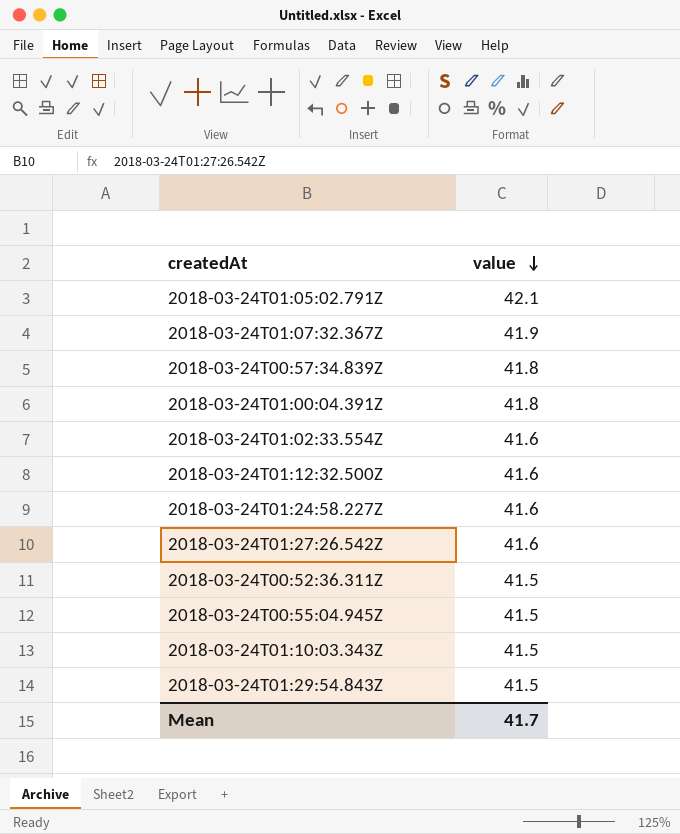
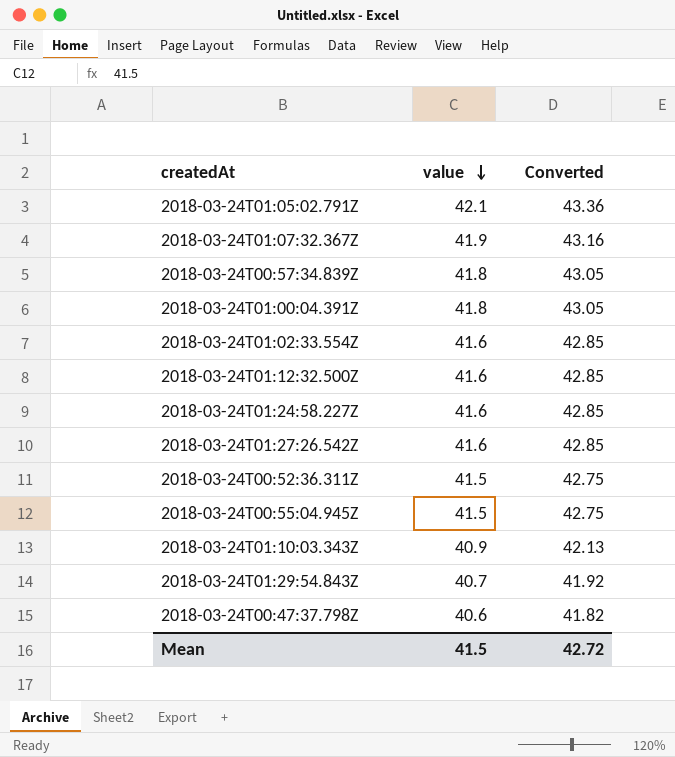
column Converted | formula: none -> [value] * 1.03
2018-03-24T01:10:03.343Z | value: 41.5 -> 40.9
2018-03-24T01:29:54.843Z | value: 41.5 -> 40.7
row 2018-03-24T00:47:37.798Z: none -> 40.6 | 41.82
Mean | value: 41.7 -> 41.5

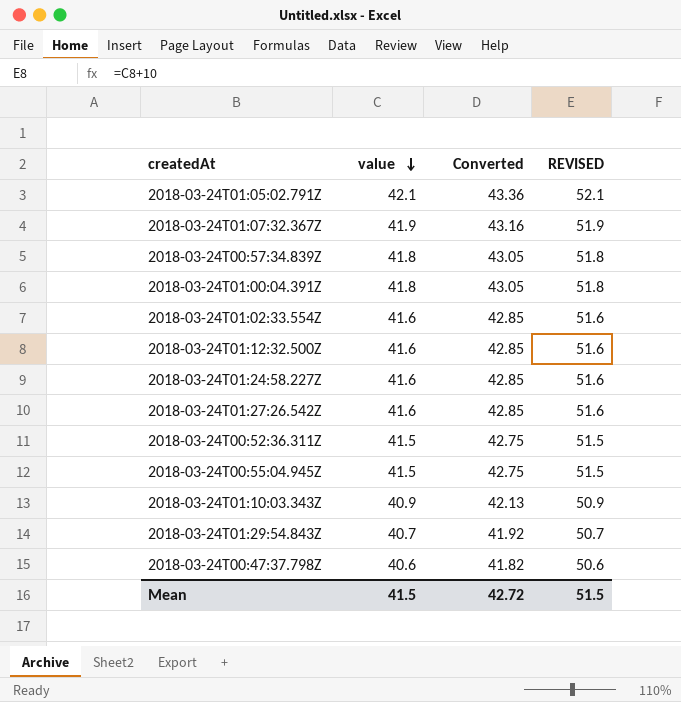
column REVISED | formula: none -> [value] + 10

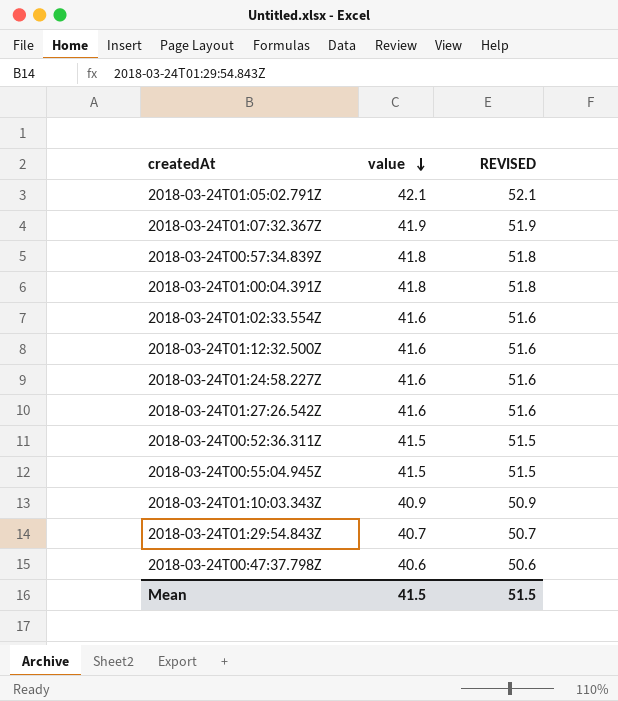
column Converted | formula: [value] * 1.03 -> none

